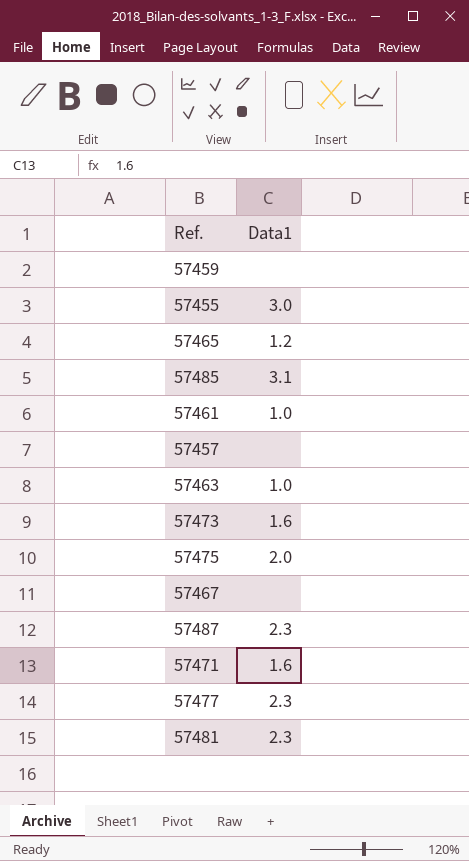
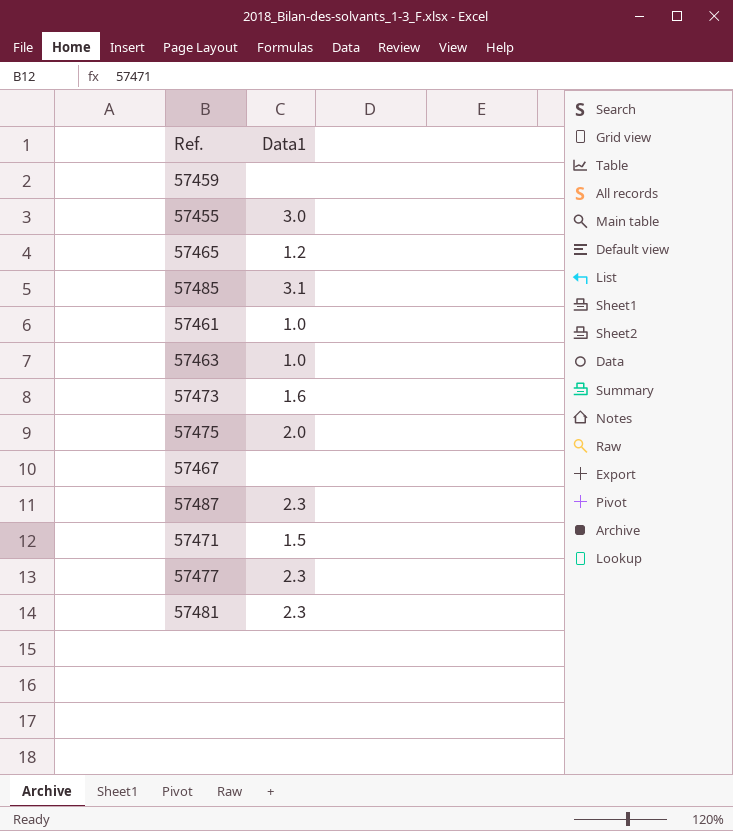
row 57457: none -> none
57471 | Data1: 1.6 -> 1.5

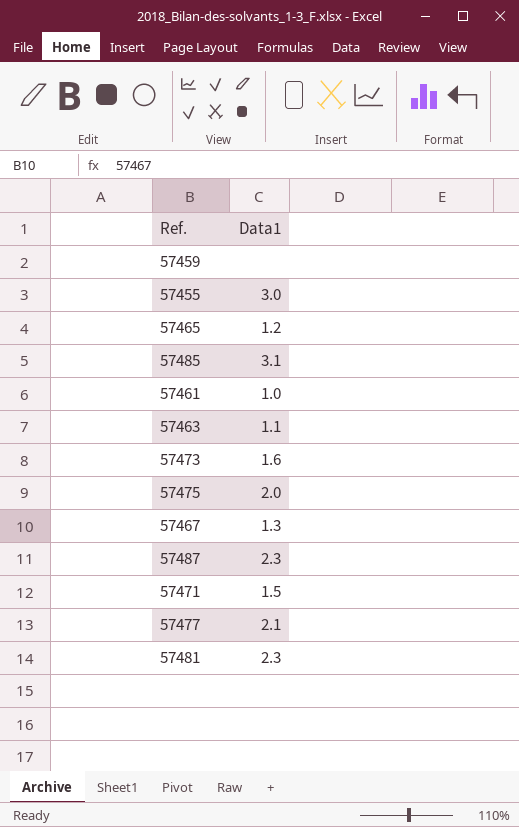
57463 | Data1: 1.0 -> 1.1
57467 | Data1: none -> 1.3
57477 | Data1: 2.3 -> 2.1

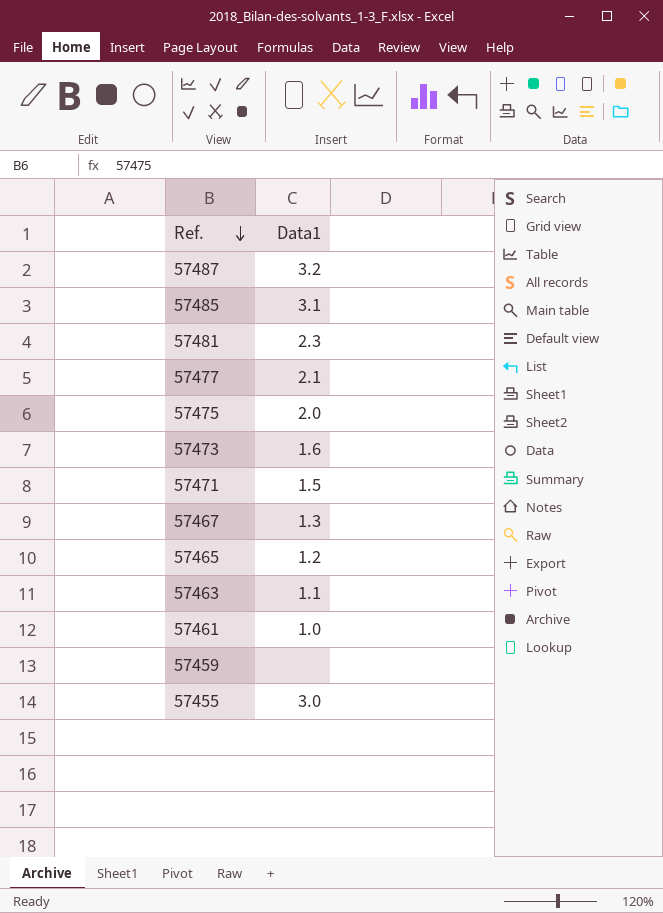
row order: none -> Ref. descending
57487 | Data1: 2.3 -> 3.2

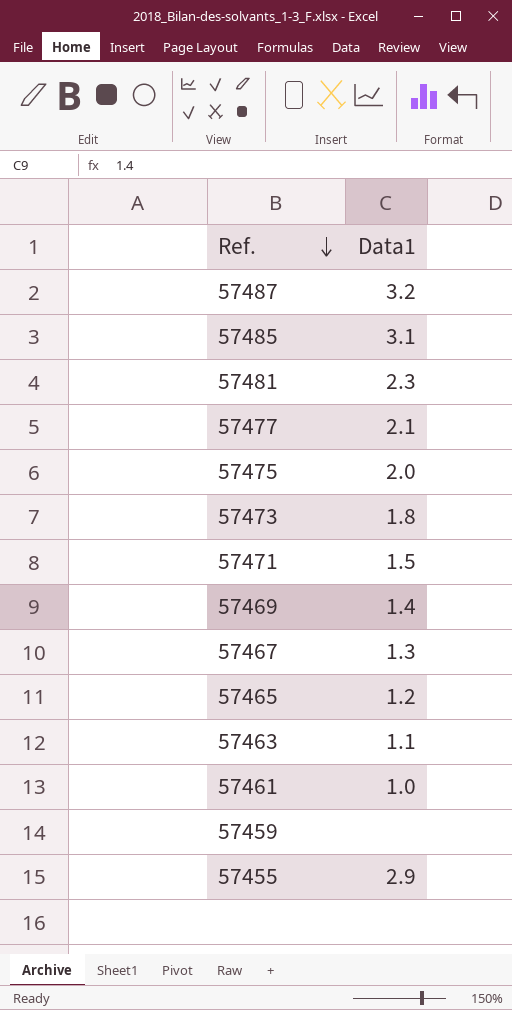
57473 | Data1: 1.6 -> 1.8
row 57469: none -> 1.4
57455 | Data1: 3.0 -> 2.9

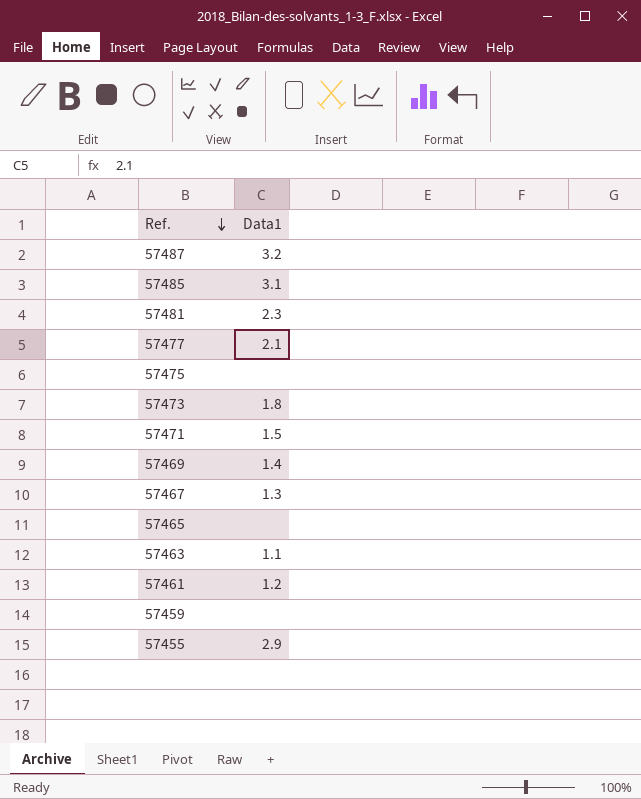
57475 | Data1: 2.0 -> none
57465 | Data1: 1.2 -> none
57461 | Data1: 1.0 -> 1.2

